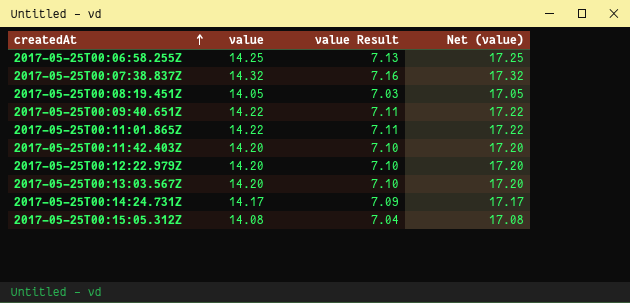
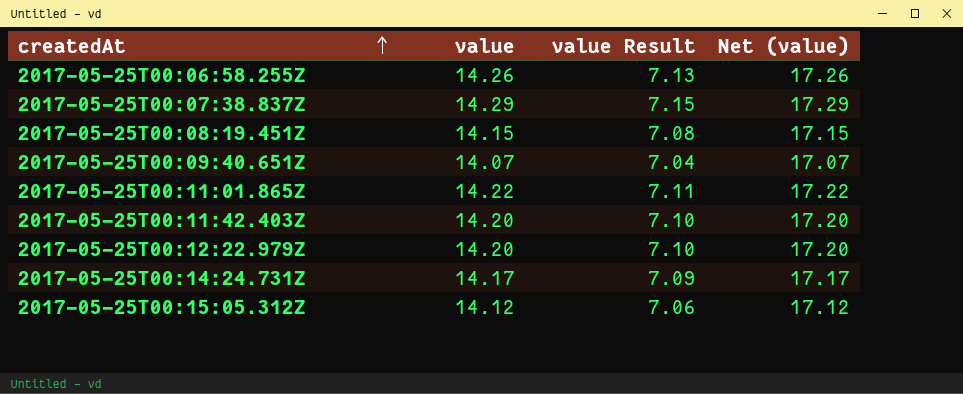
row 2017-05-25T00:13:03.567Z: 14.20 | 7.10 | 17.20 -> none
2017-05-25T00:06:58.255Z | value: 14.25 -> 14.26
2017-05-25T00:06:58.255Z | Net (value): 17.25 -> 17.26
2017-05-25T00:07:38.837Z | value: 14.32 -> 14.29
2017-05-25T00:07:38.837Z | value Result: 7.16 -> 7.15
2017-05-25T00:07:38.837Z | Net (value): 17.32 -> 17.29
2017-05-25T00:08:19.451Z | value: 14.05 -> 14.15
2017-05-25T00:08:19.451Z | value Result: 7.03 -> 7.08
2017-05-25T00:08:19.451Z | Net (value): 17.05 -> 17.15
2017-05-25T00:09:40.651Z | value: 14.22 -> 14.07
2017-05-25T00:09:40.651Z | value Result: 7.11 -> 7.04
2017-05-25T00:09:40.651Z | Net (value): 17.22 -> 17.07
2017-05-25T00:15:05.312Z | value: 14.08 -> 14.12
2017-05-25T00:15:05.312Z | value Result: 7.04 -> 7.06
2017-05-25T00:15:05.312Z | Net (value): 17.08 -> 17.12

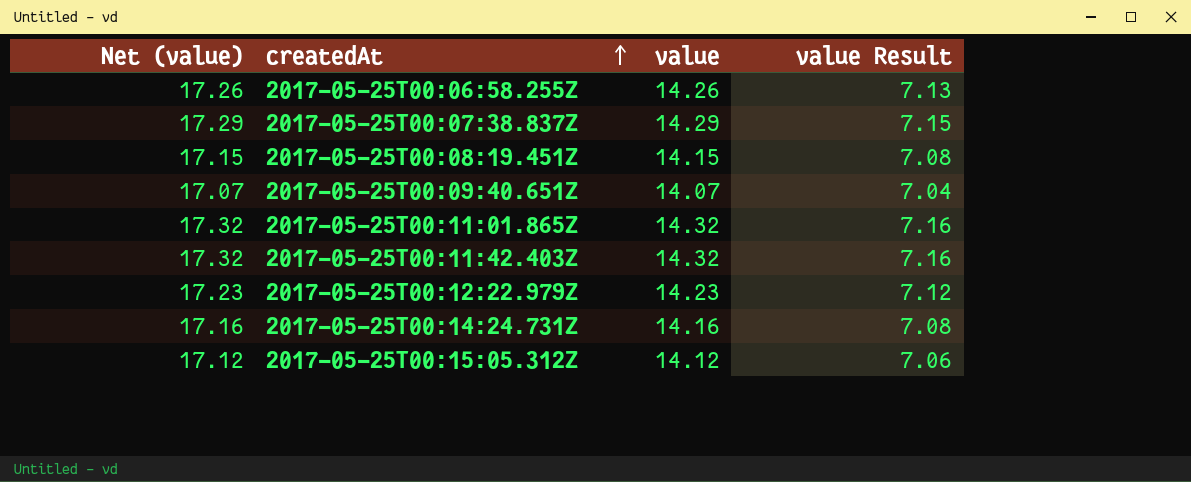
column Net (value) | position: 4 -> 1
2017-05-25T00:11:01.865Z | Net (value): 17.22 -> 17.32
2017-05-25T00:11:01.865Z | value: 14.22 -> 14.32
2017-05-25T00:11:01.865Z | value Result: 7.11 -> 7.16
2017-05-25T00:11:42.403Z | Net (value): 17.20 -> 17.32
2017-05-25T00:11:42.403Z | value: 14.20 -> 14.32
2017-05-25T00:11:42.403Z | value Result: 7.10 -> 7.16
2017-05-25T00:12:22.979Z | Net (value): 17.20 -> 17.23
2017-05-25T00:12:22.979Z | value: 14.20 -> 14.23
2017-05-25T00:12:22.979Z | value Result: 7.10 -> 7.12
2017-05-25T00:14:24.731Z | Net (value): 17.17 -> 17.16
2017-05-25T00:14:24.731Z | value: 14.17 -> 14.16
2017-05-25T00:14:24.731Z | value Result: 7.09 -> 7.08

